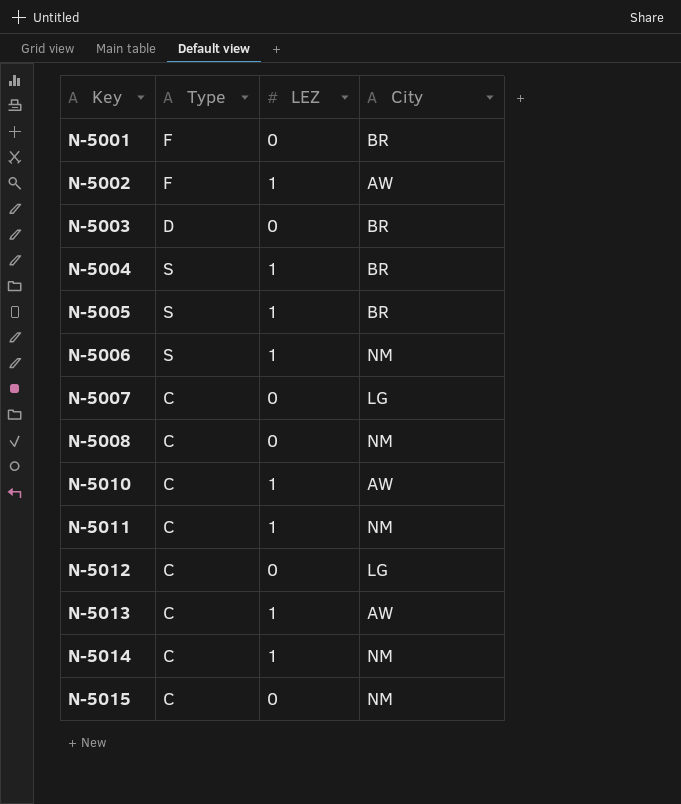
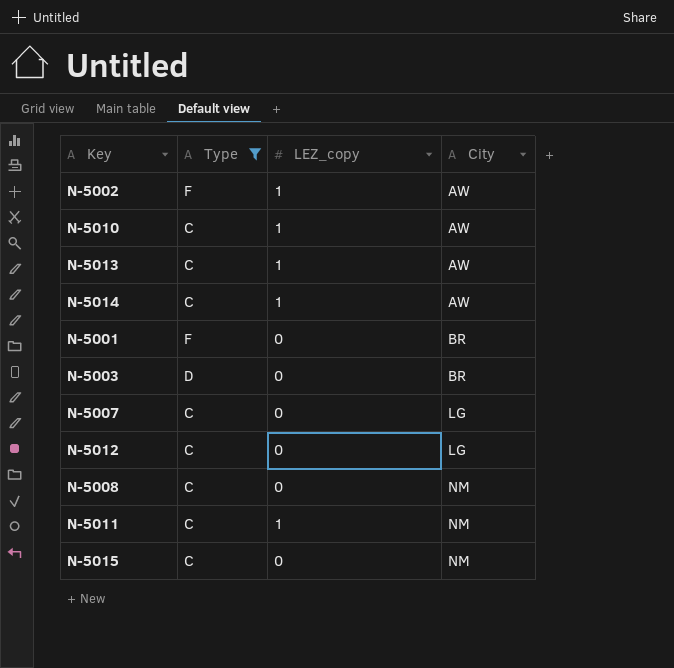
filter: none -> Type != S
row order: Key ascending -> City ascending
column name: LEZ -> LEZ_copy
N-5014 | City: NM -> AW

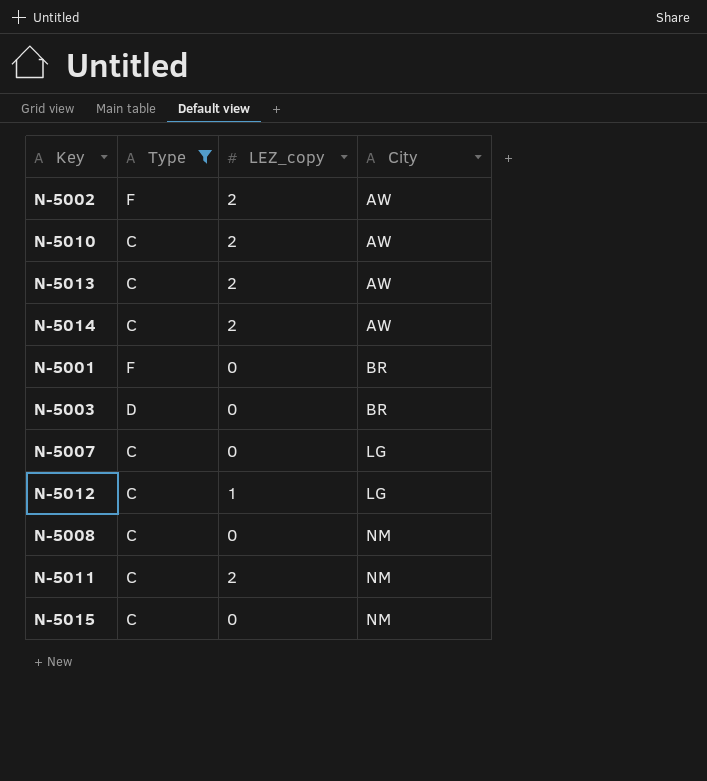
N-5002 | LEZ_copy: 1 -> 2
N-5010 | LEZ_copy: 1 -> 2
N-5013 | LEZ_copy: 1 -> 2
N-5014 | LEZ_copy: 1 -> 2
N-5012 | LEZ_copy: 0 -> 1
N-5011 | LEZ_copy: 1 -> 2

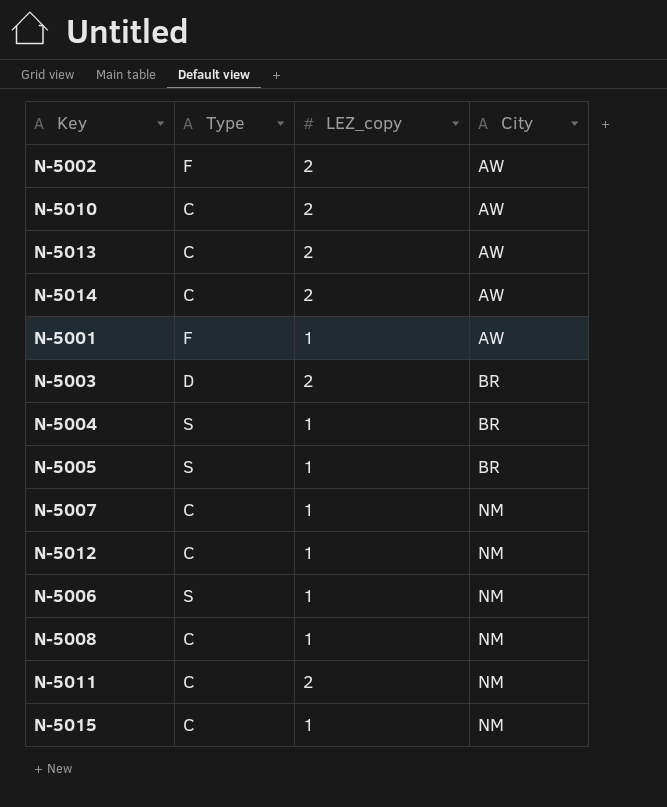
filter: Type != S -> none
N-5001 | LEZ_copy: 0 -> 1
N-5001 | City: BR -> AW
N-5003 | LEZ_copy: 0 -> 2
N-5007 | LEZ_copy: 0 -> 1
N-5007 | City: LG -> NM
N-5012 | City: LG -> NM
N-5008 | LEZ_copy: 0 -> 1
N-5015 | LEZ_copy: 0 -> 1

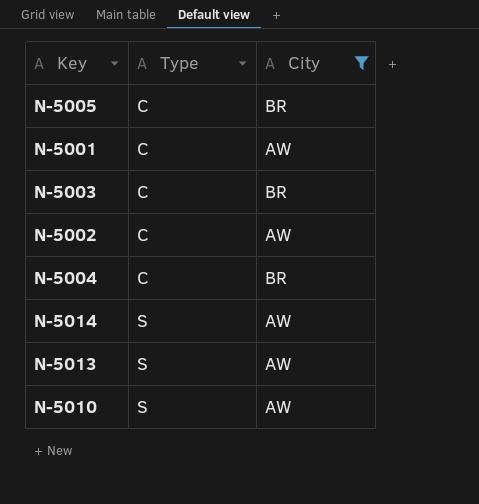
filter: none -> City != NM
row order: City ascending -> Type ascending
column LEZ_copy | position: 3 -> none
N-5005 | Type: S -> C
N-5001 | Type: F -> C
N-5003 | Type: D -> C
N-5002 | Type: F -> C
N-5004 | Type: S -> C
N-5014 | Type: C -> S
N-5013 | Type: C -> S
N-5010 | Type: C -> S

